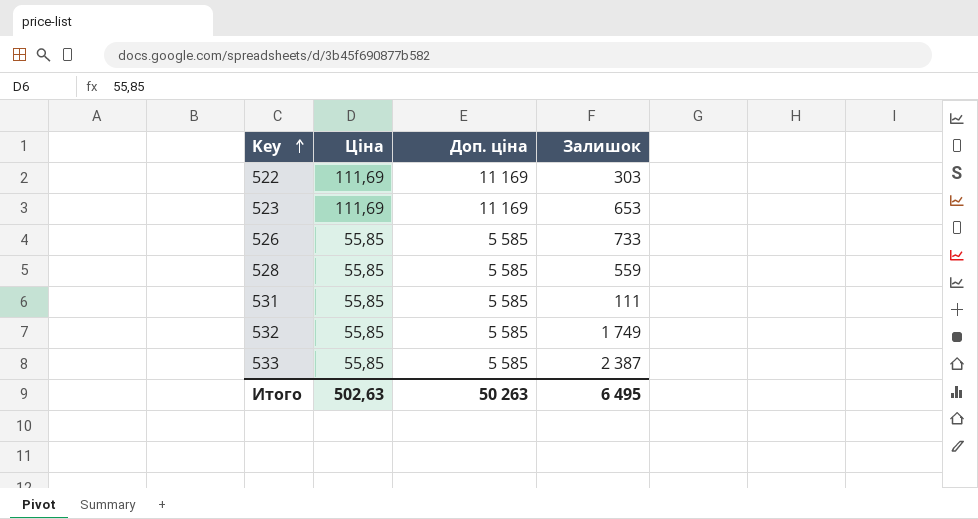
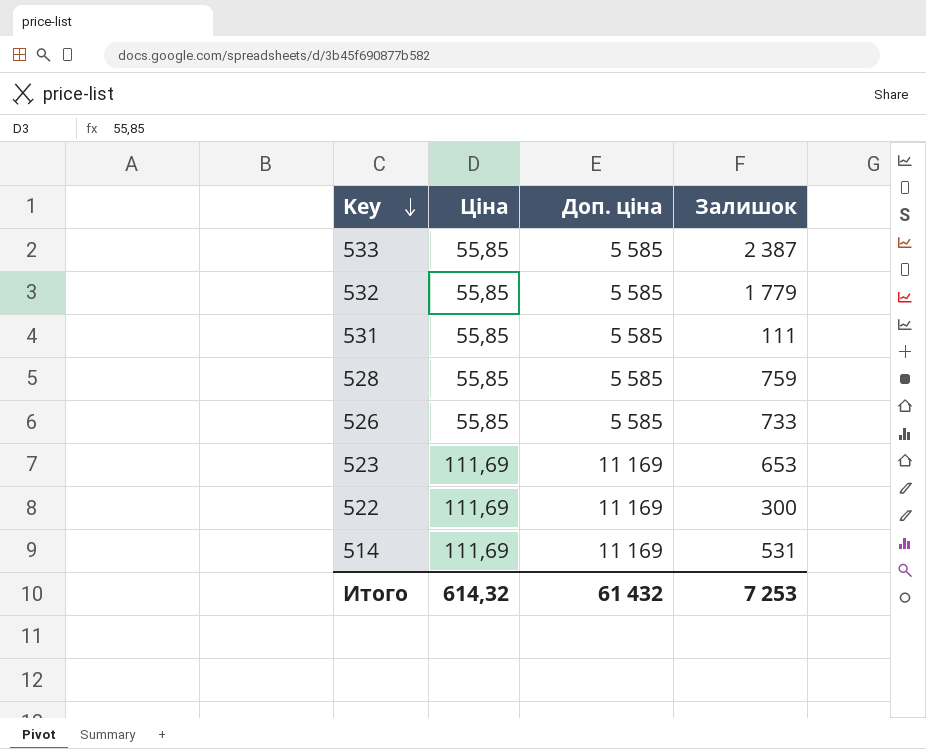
row order: Key ascending -> Key descending
532 | Залишок: 1 749 -> 1 779
528 | Залишок: 559 -> 759
522 | Залишок: 303 -> 300
row 514: none -> 111,69 | 11 169 | 531
Итого | Ціна: 502,63 -> 614,32
Итого | Доп. ціна: 50 263 -> 61 432
Итого | Залишок: 6 495 -> 7 253

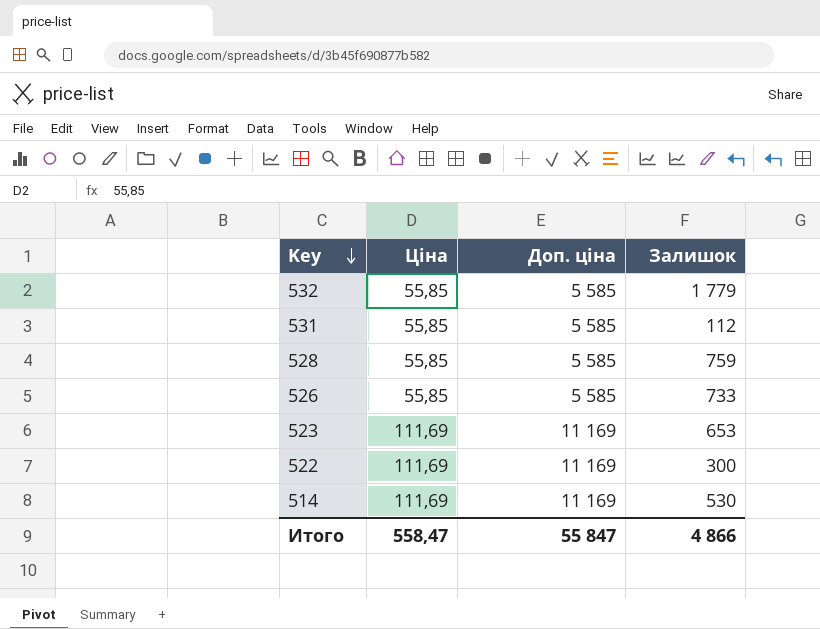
row 533: 55,85 | 5 585 | 2 387 -> none
531 | Залишок: 111 -> 112
514 | Залишок: 531 -> 530
Итого | Ціна: 614,32 -> 558,47
Итого | Доп. ціна: 61 432 -> 55 847
Итого | Залишок: 7 253 -> 4 866

